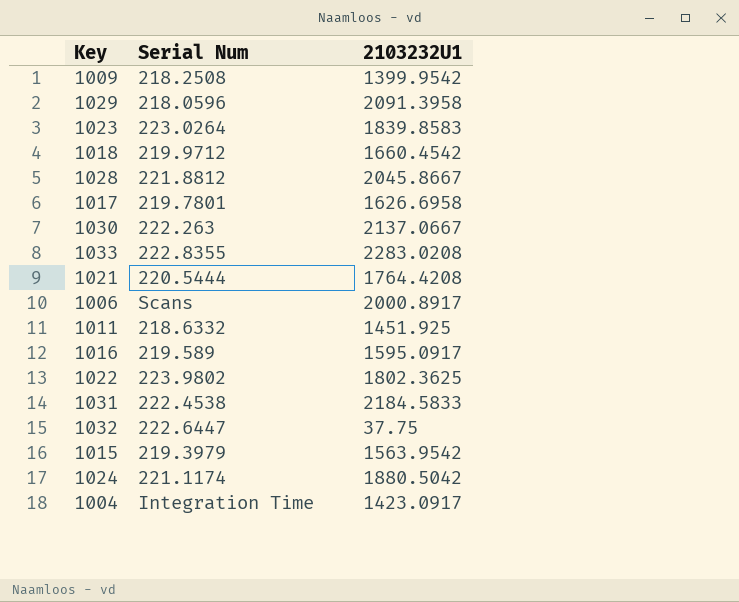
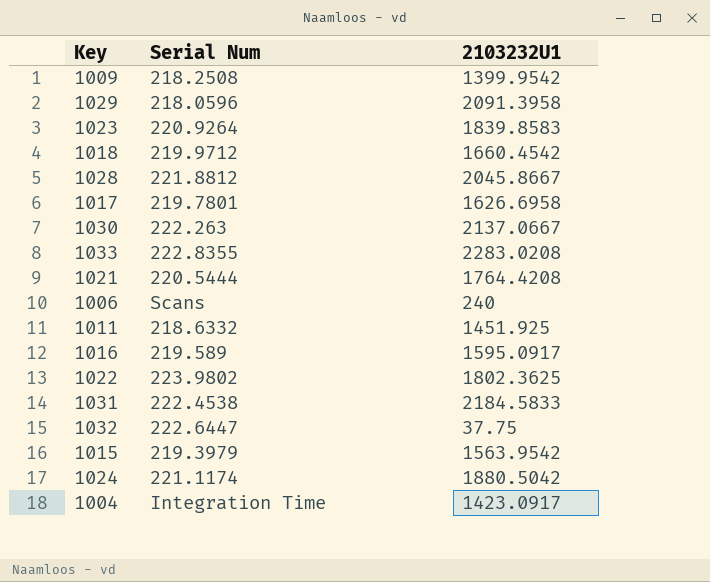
1023 | Serial Num: 223.0264 -> 220.9264
1006 | 2103232U1: 2000.8917 -> 240

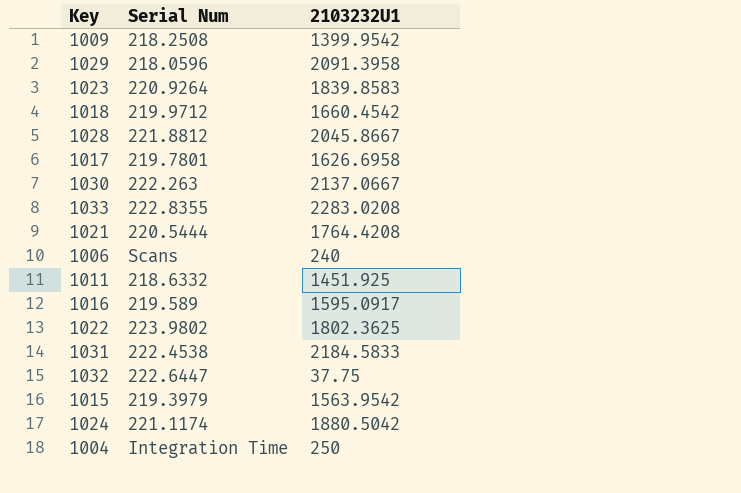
1004 | 2103232U1: 1423.0917 -> 250

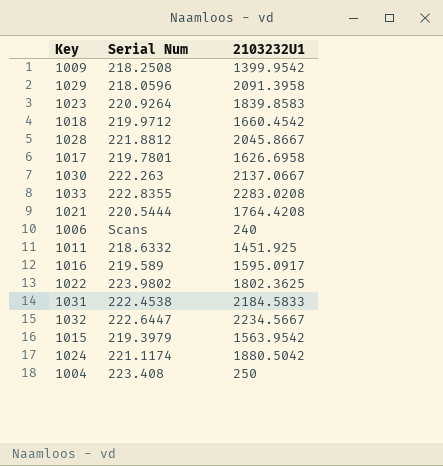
1032 | 2103232U1: 37.75 -> 2234.5667
1004 | Serial Num: Integration Time -> 223.408

